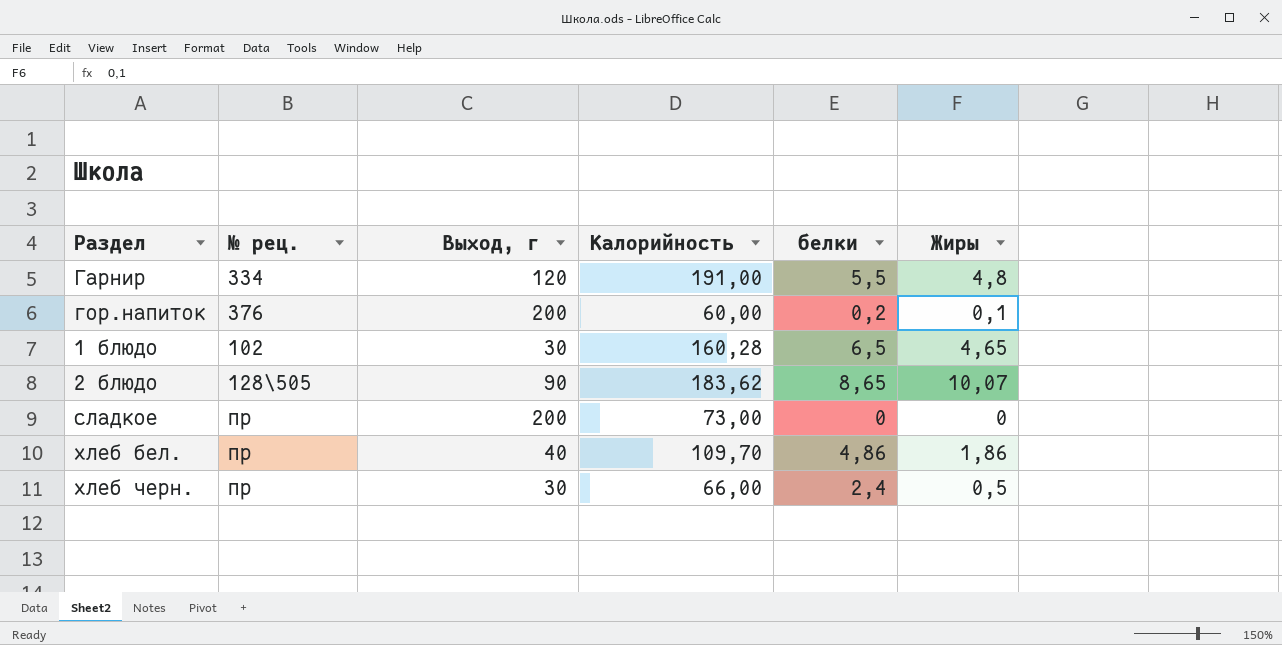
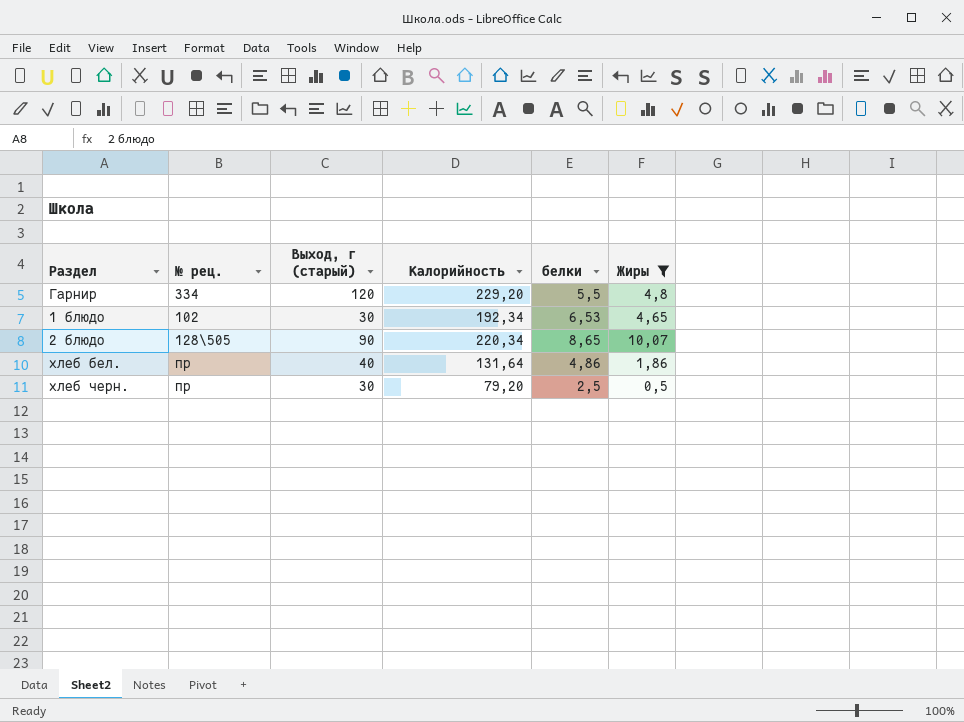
filter: none -> Жиры >= 0,5
column name: Выход, г -> Выход, г (старый)
Гарнир | Калорийность: 191,00 -> 229,20
1 блюдо | Калорийность: 160,28 -> 192,34
1 блюдо | белки: 6,5 -> 6,53
2 блюдо | Калорийность: 183,62 -> 220,34
хлеб бел. | Калорийность: 109,70 -> 131,64
хлеб черн. | Калорийность: 66,00 -> 79,20
хлеб черн. | белки: 2,4 -> 2,5

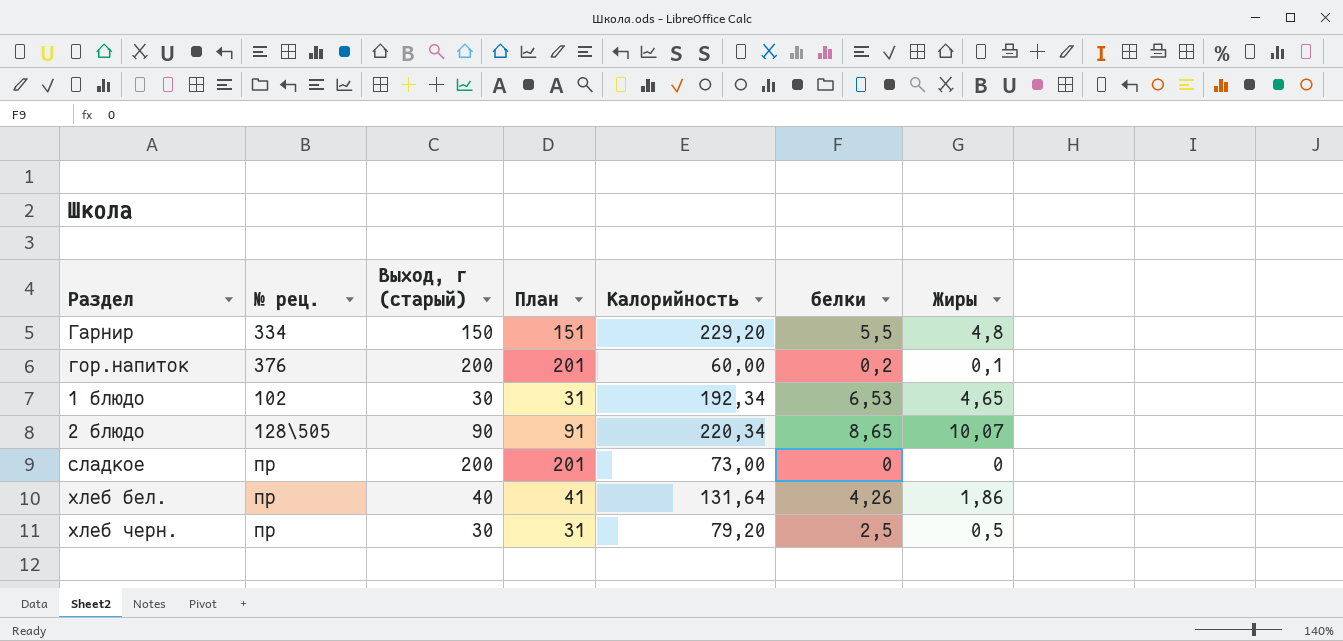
filter: Жиры >= 0,5 -> none
column План | formula: none -> [Выход, г (старый)] + 1
Гарнир | Выход, г (старый): 120 -> 150
хлеб бел. | белки: 4,86 -> 4,26

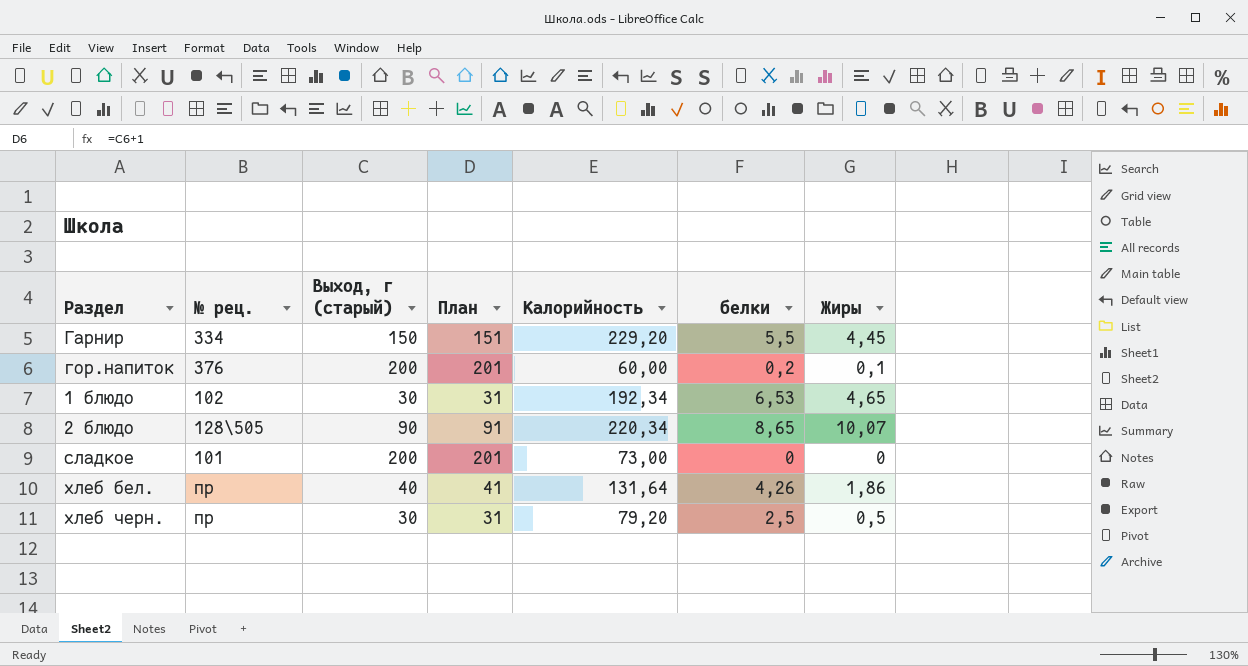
Гарнир | Жиры: 4,8 -> 4,45
сладкое | № рец.: пр -> 101

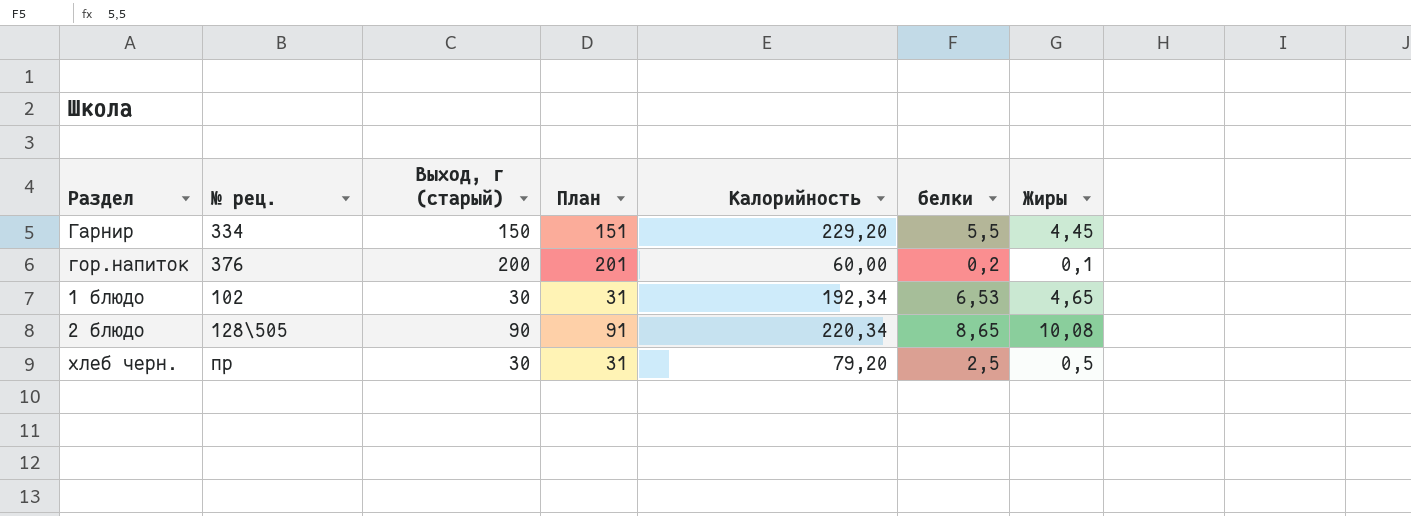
row сладкое: 101 | 200 | 201 | 73,00 | 0 | 0 -> none
row хлеб бел.: пр | 40 | 41 | 131,64 | 4,26 | 1,86 -> none
2 блюдо | Жиры: 10,07 -> 10,08

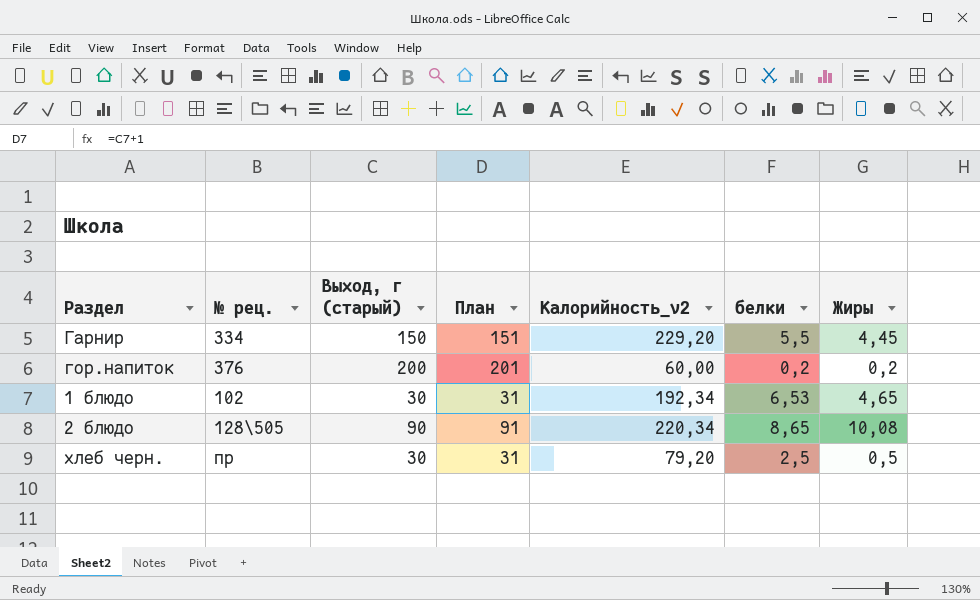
column name: Калорийность -> Калорийность_v2
гор.напиток | Жиры: 0,1 -> 0,2

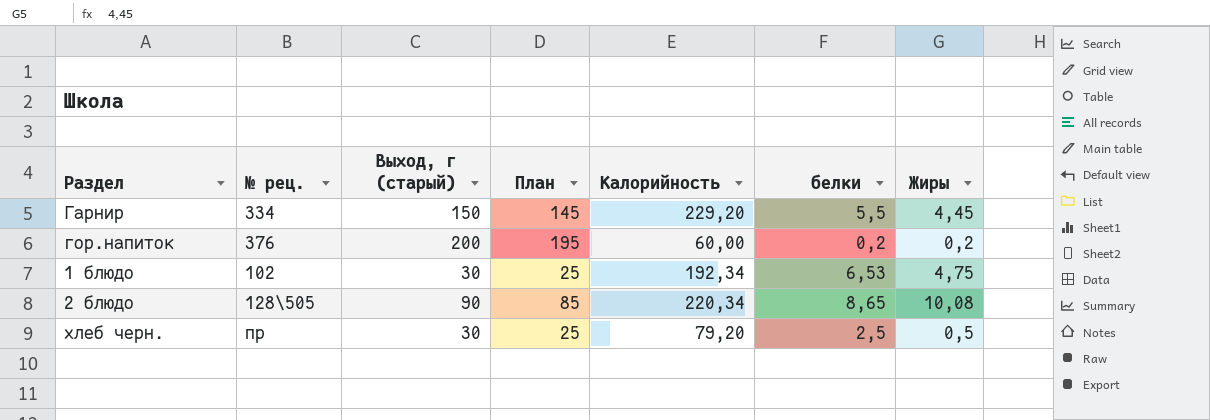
column План | formula: [Выход, г (старый)] + 1 -> [Выход, г (старый)] - 5
column name: Калорийность_v2 -> Калорийность
1 блюдо | Жиры: 4,65 -> 4,75

